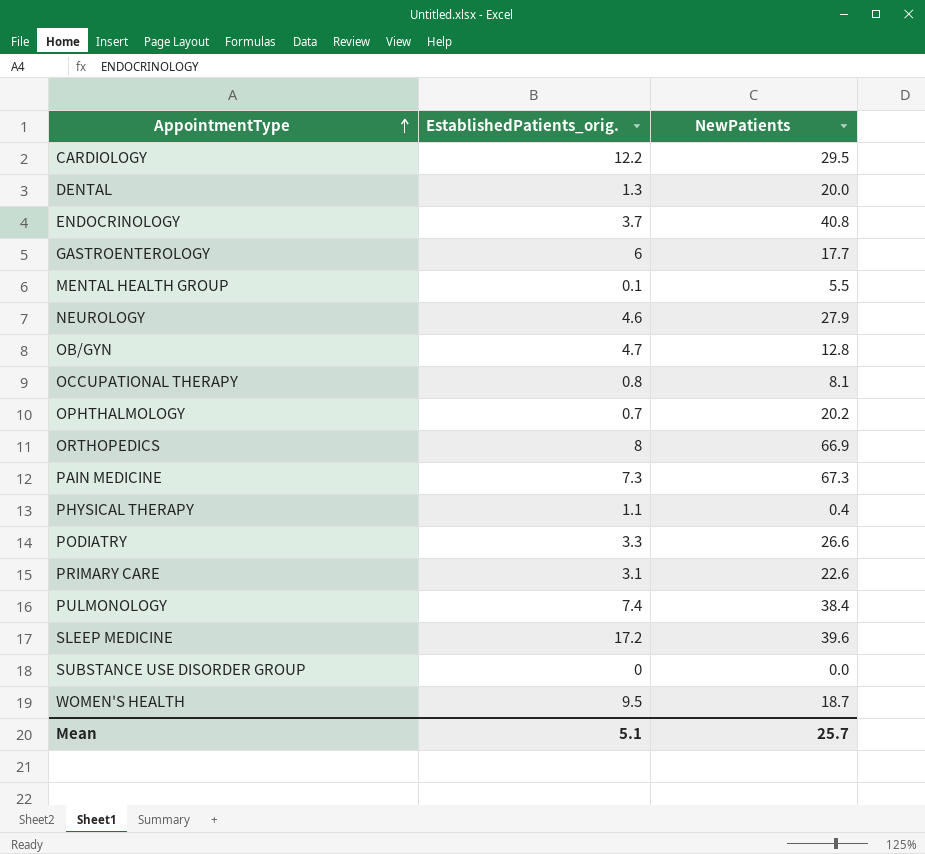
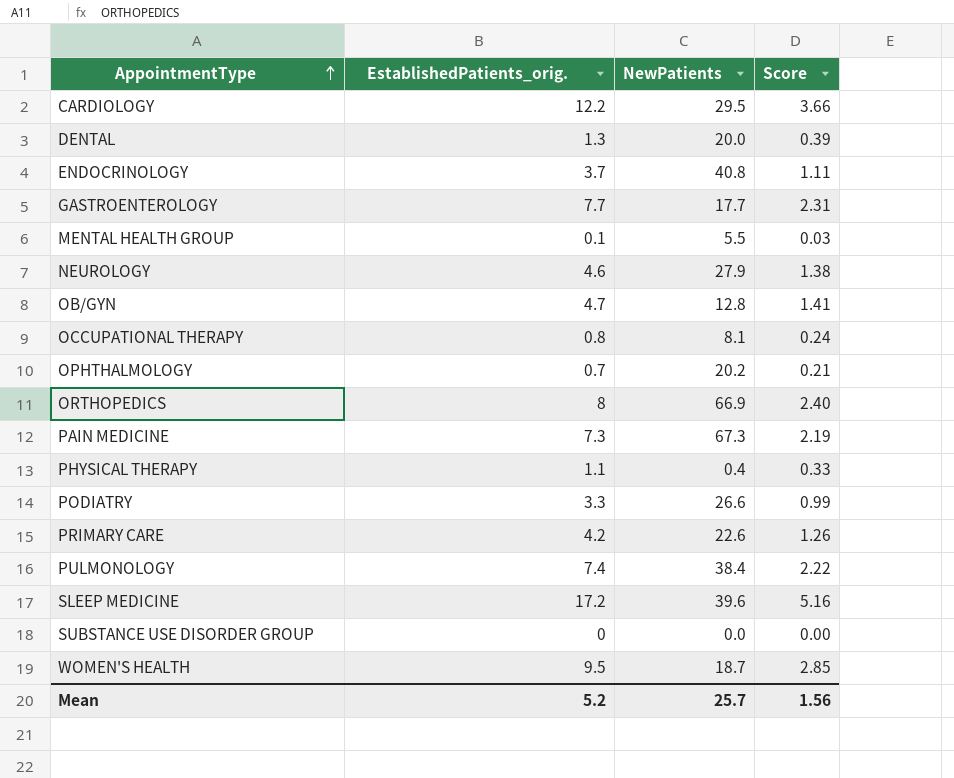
column Score | formula: none -> [EstablishedPatients_orig.] * 0.3
GASTROENTEROLOGY | EstablishedPatients_orig.: 6 -> 7.7
PRIMARY CARE | EstablishedPatients_orig.: 3.1 -> 4.2
Mean | EstablishedPatients_orig.: 5.1 -> 5.2

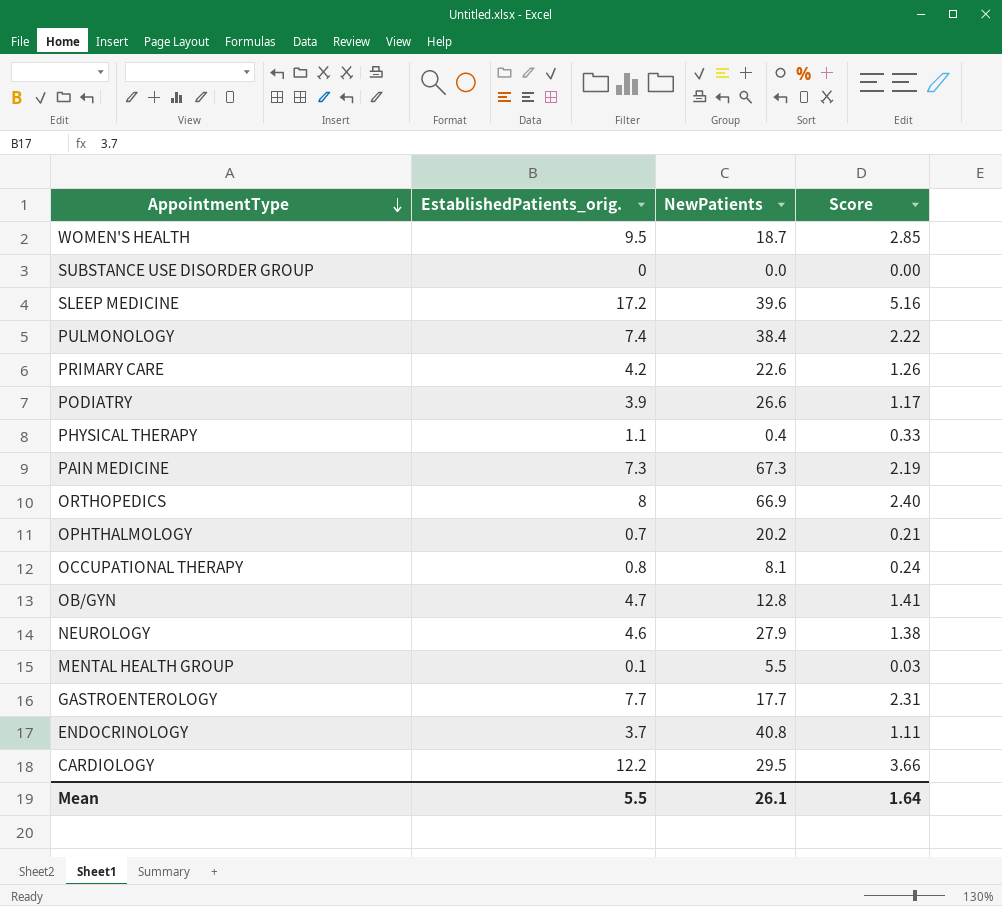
row order: AppointmentType ascending -> AppointmentType descending
row DENTAL: 1.3 | 20.0 | 0.39 -> none
PODIATRY | EstablishedPatients_orig.: 3.3 -> 3.9
PODIATRY | Score: 0.99 -> 1.17
Mean | EstablishedPatients_orig.: 5.2 -> 5.5
Mean | NewPatients: 25.7 -> 26.1
Mean | Score: 1.56 -> 1.64

